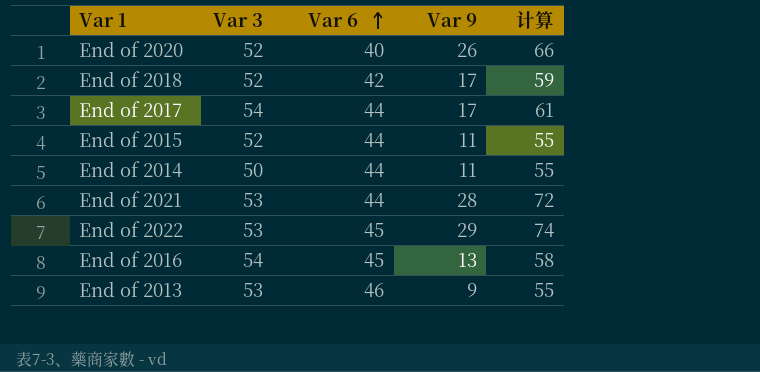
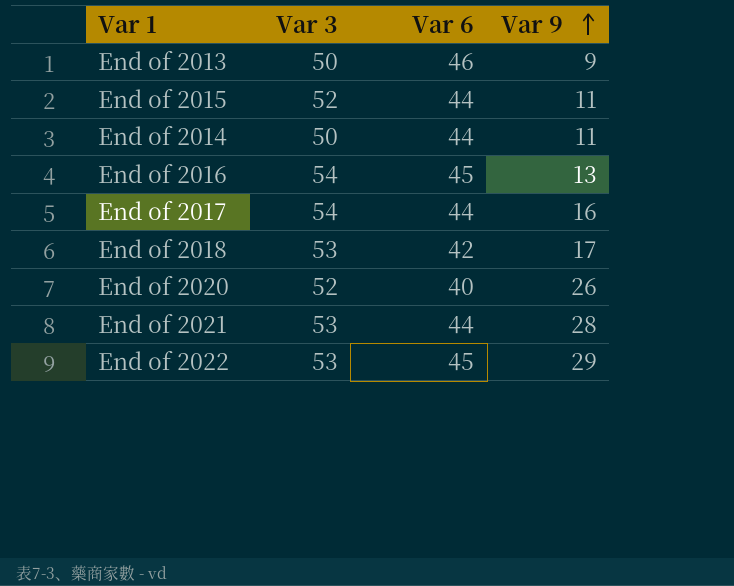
row order: Var 6 ascending -> Var 9 ascending
column 计算 | formula: [Var 6] + [Var 9] -> none
End of 2013 | Var 3: 53 -> 50
End of 2017 | Var 9: 17 -> 16
End of 2018 | Var 3: 52 -> 53

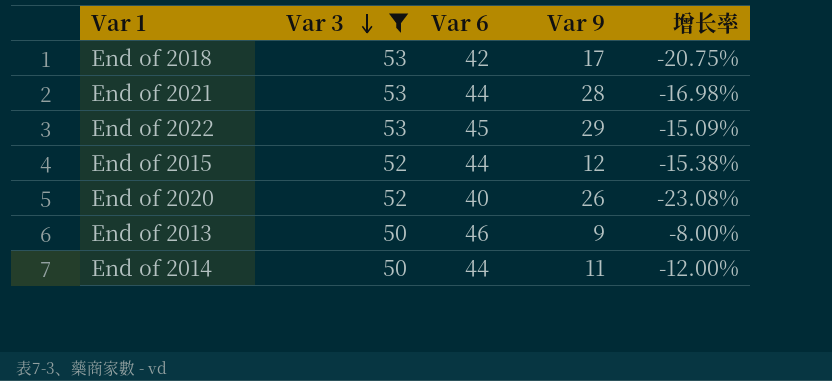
filter: none -> Var 3 != 54
row order: Var 9 ascending -> Var 3 descending
column 增长率 | formula: none -> ([Var 6] - [Var 3]) / [Var 3]
End of 2015 | Var 9: 11 -> 12

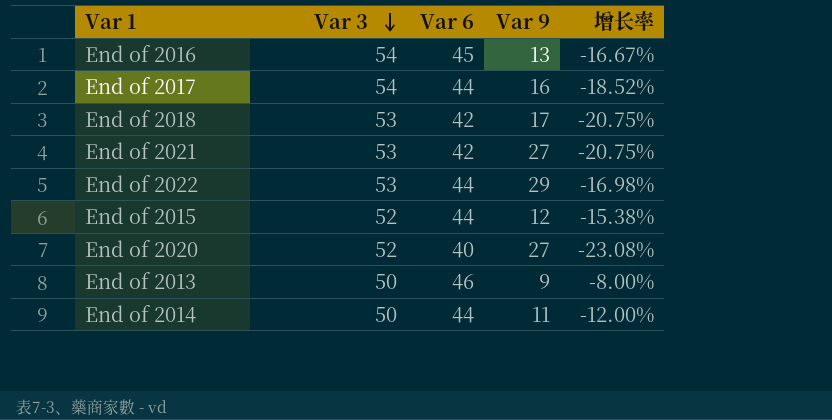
filter: Var 3 != 54 -> none
End of 2021 | Var 6: 44 -> 42
End of 2021 | Var 9: 28 -> 27
End of 2021 | 增长率: -16.98% -> -20.75%
End of 2022 | Var 6: 45 -> 44
End of 2022 | 增长率: -15.09% -> -16.98%
End of 2020 | Var 9: 26 -> 27

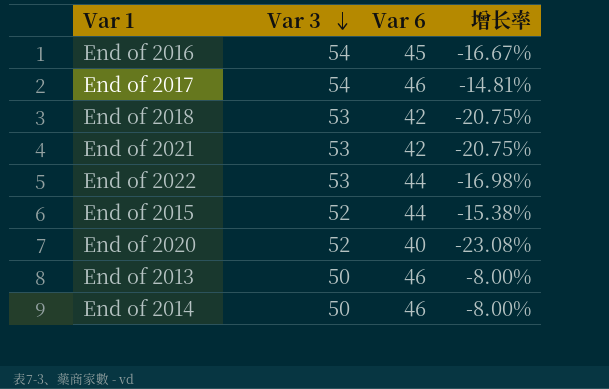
column Var 9 | position: 4 -> none
End of 2017 | Var 6: 44 -> 46
End of 2017 | 增长率: -18.52% -> -14.81%
End of 2014 | Var 6: 44 -> 46
End of 2014 | 增长率: -12.00% -> -8.00%

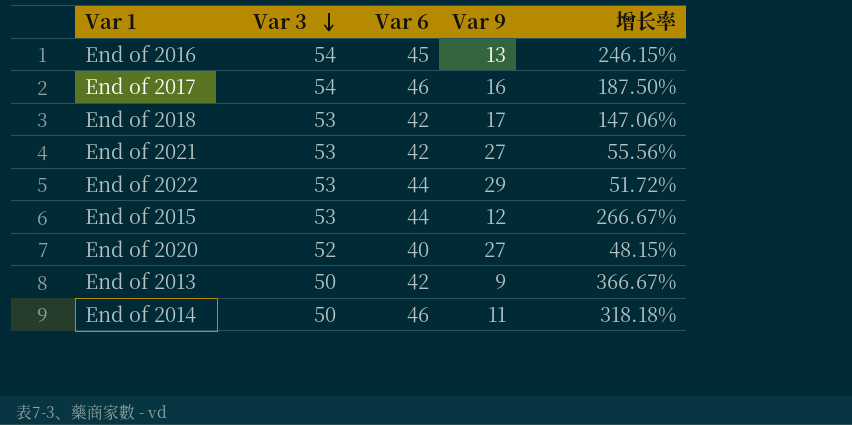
column Var 9 | position: none -> 4
column 增长率 | formula: ([Var 6] - [Var 3]) / [Var 3] -> ([Var 6] - [Var 9]) / [Var 9]
End of 2015 | Var 3: 52 -> 53
End of 2013 | Var 6: 46 -> 42

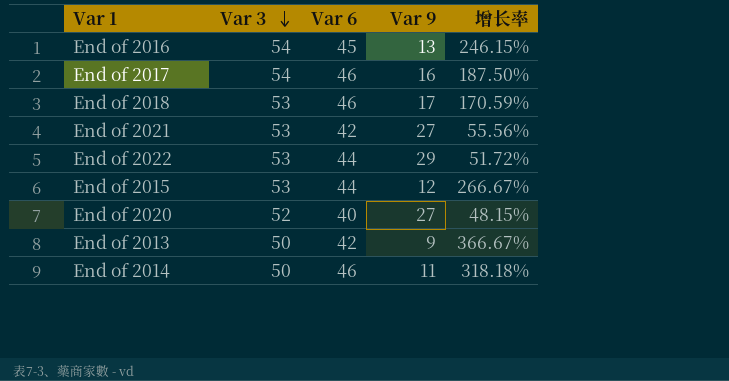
End of 2018 | Var 6: 42 -> 46
End of 2018 | 增长率: 147.06% -> 170.59%

